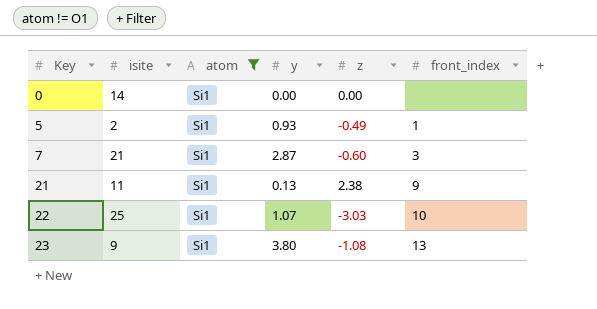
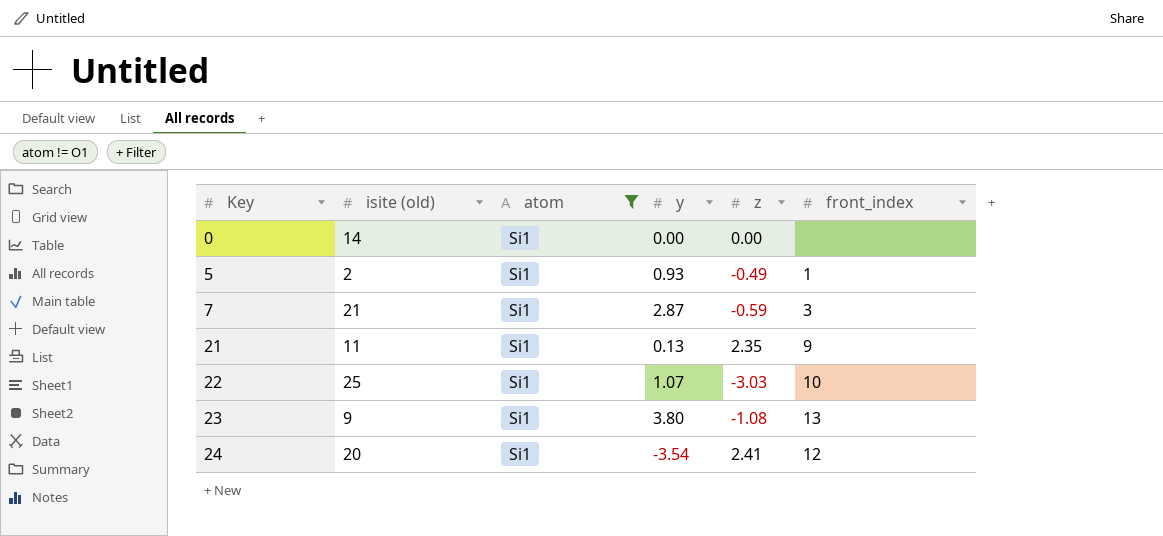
column name: isite -> isite (old)
7 | z: -0.60 -> -0.59
21 | z: 2.38 -> 2.35
row 24: none -> 20 | Si1 | -3.54 | 2.41 | 12

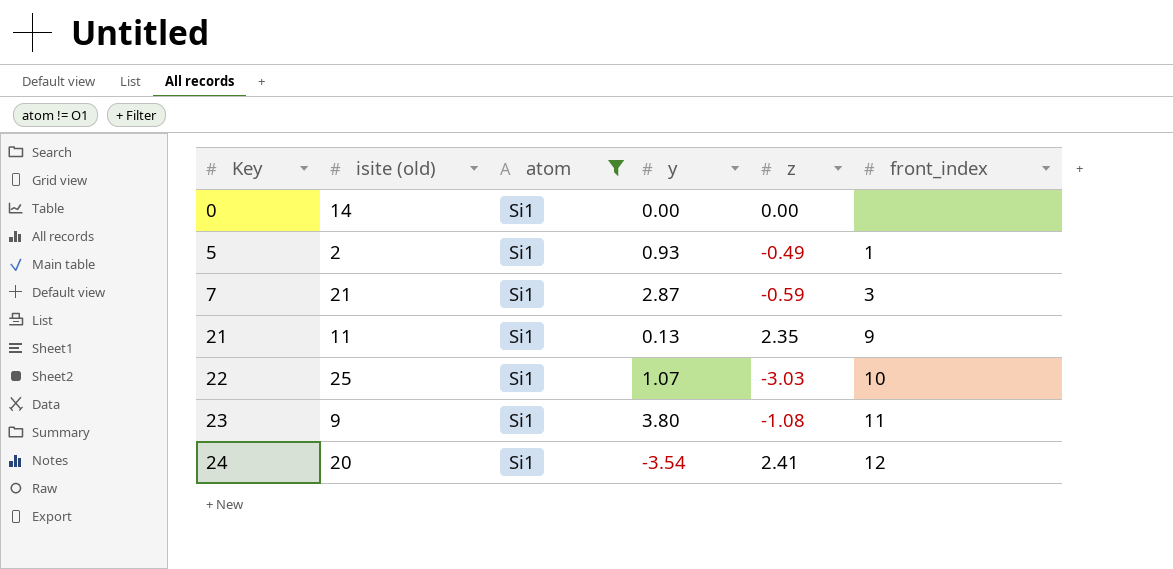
23 | front_index: 13 -> 11

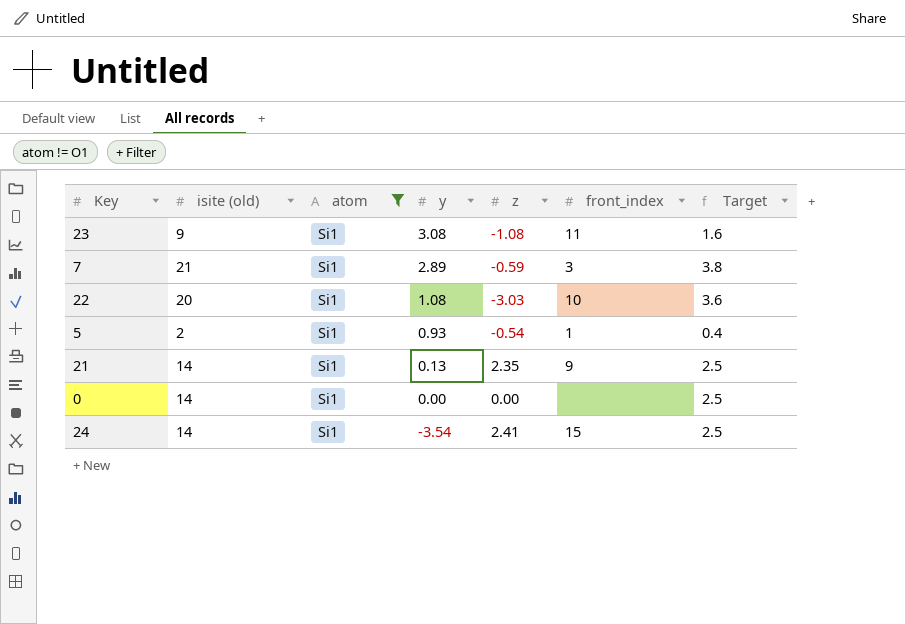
row order: Key ascending -> y descending
column Target | formula: none -> [isite (old)] * 0.18
23 | y: 3.80 -> 3.08
7 | y: 2.87 -> 2.89
22 | isite (old): 25 -> 20
22 | y: 1.07 -> 1.08
5 | z: -0.49 -> -0.54
21 | isite (old): 11 -> 14
24 | isite (old): 20 -> 14
24 | front_index: 12 -> 15

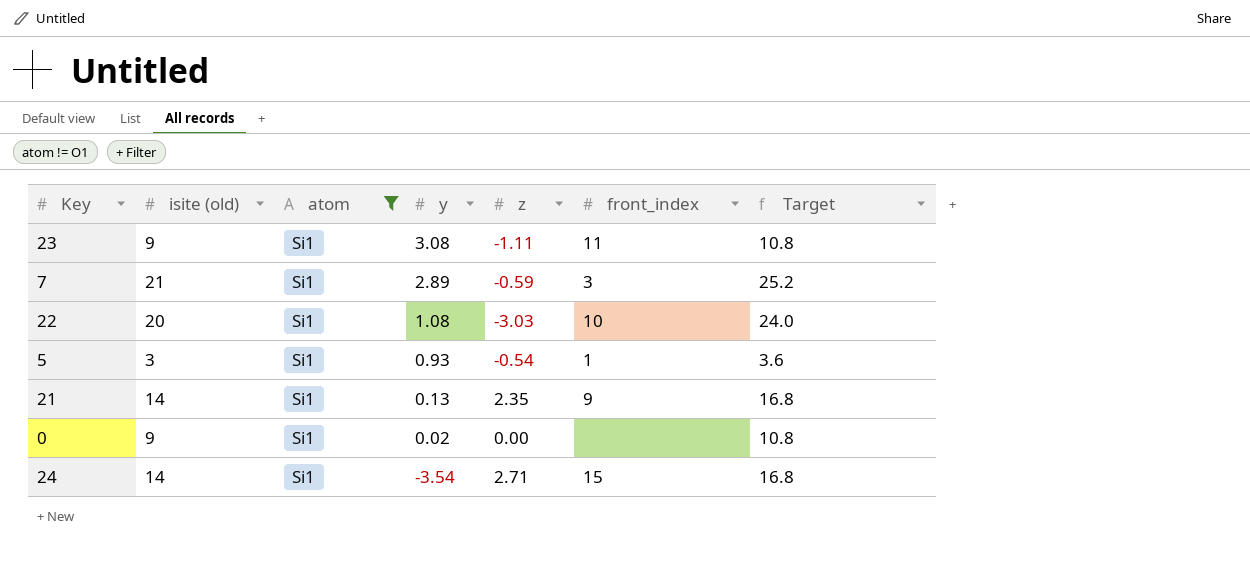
column Target | formula: [isite (old)] * 0.18 -> [isite (old)] * 1.2
23 | z: -1.08 -> -1.11
5 | isite (old): 2 -> 3
0 | isite (old): 14 -> 9
0 | y: 0.00 -> 0.02
24 | z: 2.41 -> 2.71

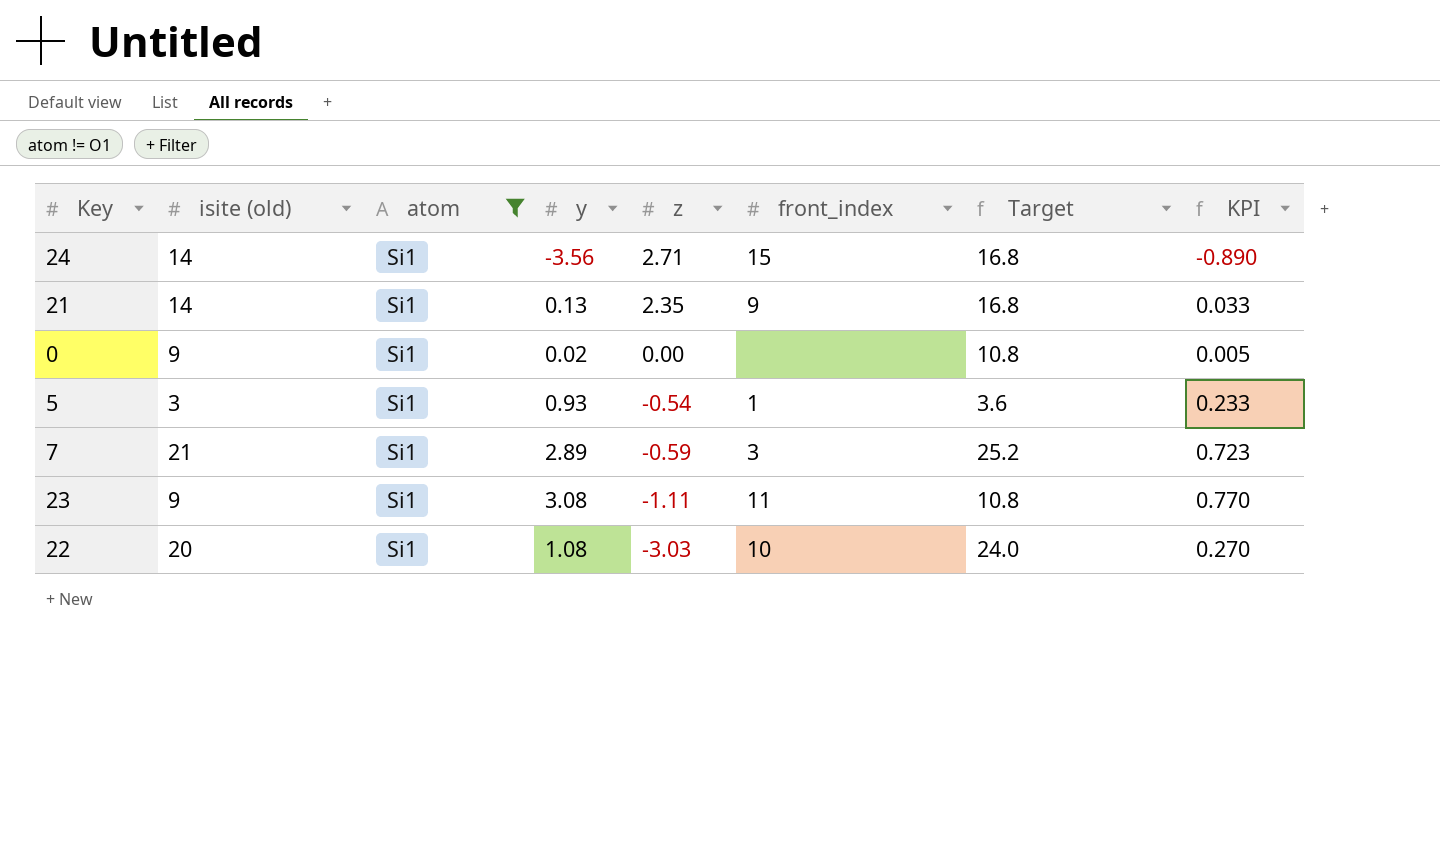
row order: y descending -> z descending
column KPI | formula: none -> [y] * 0.25
24 | y: -3.54 -> -3.56

